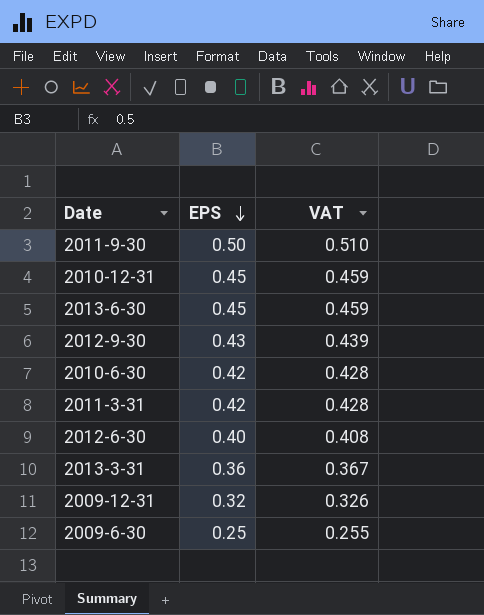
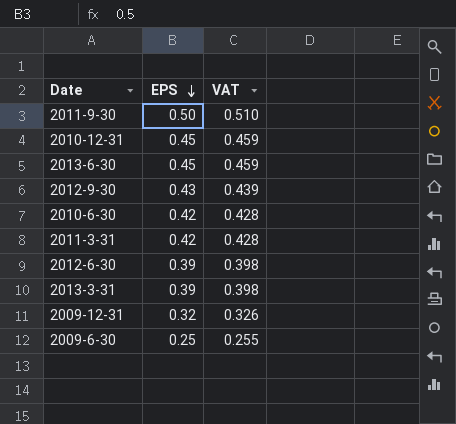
2012-6-30 | EPS: 0.40 -> 0.39
2012-6-30 | VAT: 0.408 -> 0.398
2013-3-31 | EPS: 0.36 -> 0.39
2013-3-31 | VAT: 0.367 -> 0.398

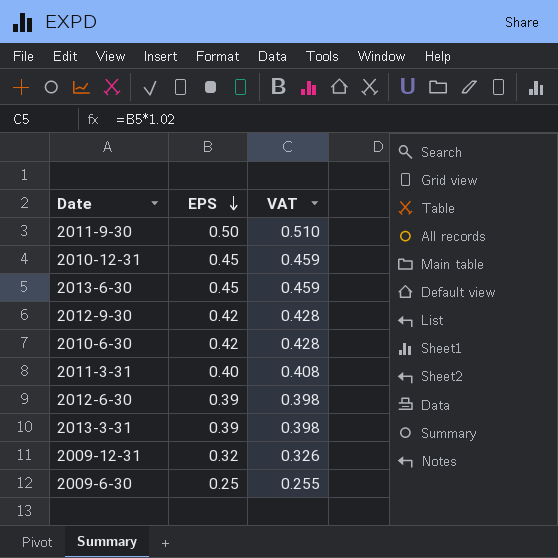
2012-9-30 | EPS: 0.43 -> 0.42
2012-9-30 | VAT: 0.439 -> 0.428
2011-3-31 | EPS: 0.42 -> 0.40
2011-3-31 | VAT: 0.428 -> 0.408

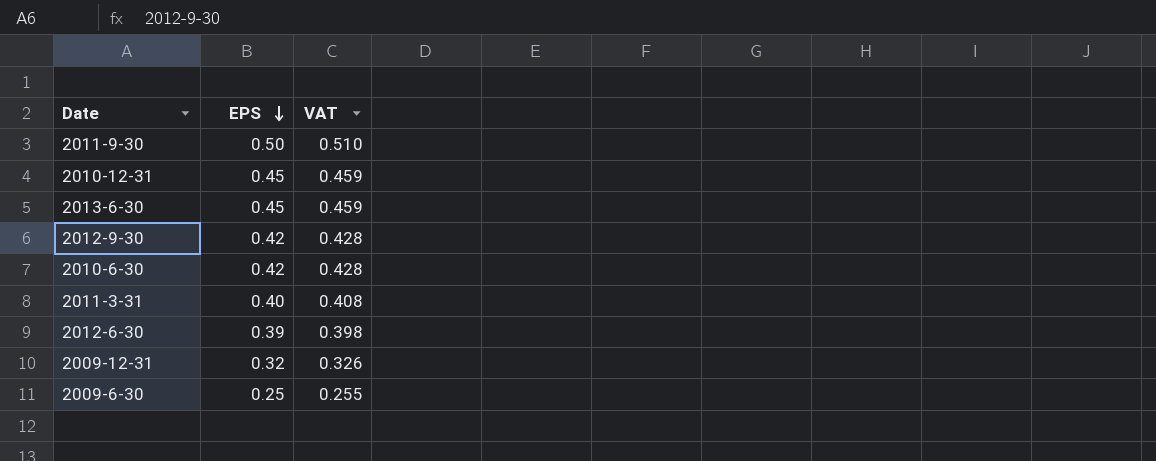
row 2013-3-31: 0.39 | 0.398 -> none

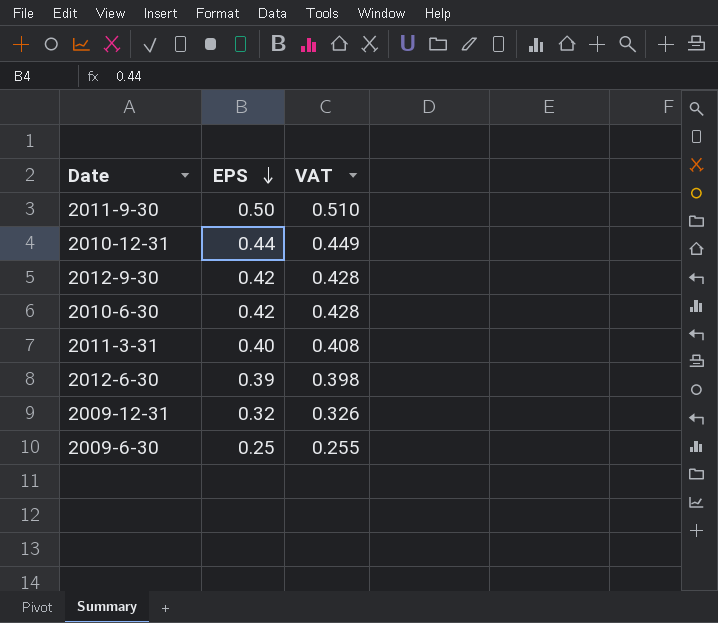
row 2013-6-30: 0.45 | 0.459 -> none
2010-12-31 | EPS: 0.45 -> 0.44
2010-12-31 | VAT: 0.459 -> 0.449

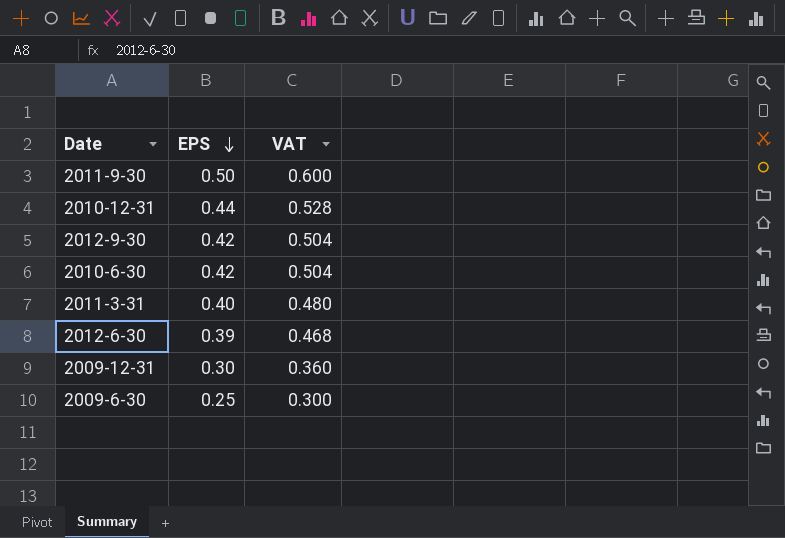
column VAT | formula: [EPS] * 1.02 -> [EPS] * 1.2
2009-12-31 | EPS: 0.32 -> 0.30

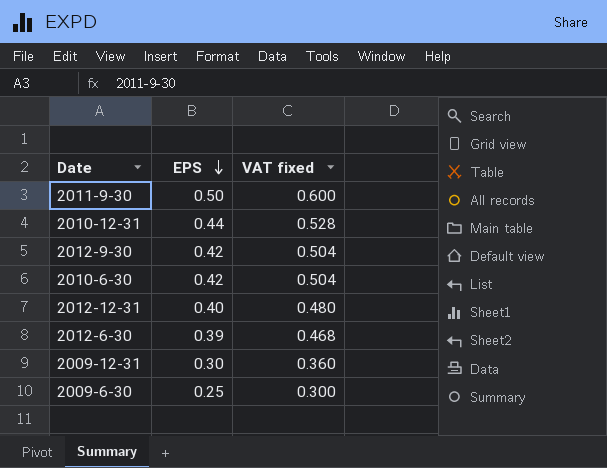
column name: VAT -> VAT fixed
row 2011-3-31: 0.40 | 0.480 -> none
row 2012-12-31: none -> 0.40 | 0.480

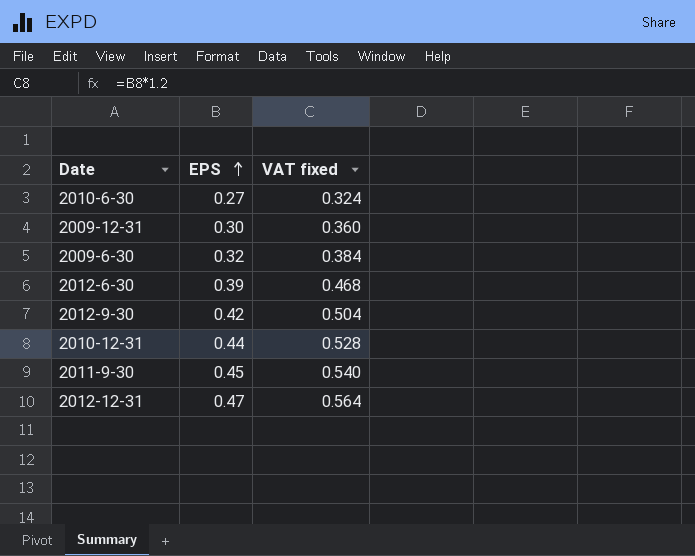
row order: EPS descending -> EPS ascending
2010-6-30 | EPS: 0.42 -> 0.27
2010-6-30 | VAT fixed: 0.504 -> 0.324
2009-6-30 | EPS: 0.25 -> 0.32
2009-6-30 | VAT fixed: 0.300 -> 0.384
2011-9-30 | EPS: 0.50 -> 0.45
2011-9-30 | VAT fixed: 0.600 -> 0.540
2012-12-31 | EPS: 0.40 -> 0.47
2012-12-31 | VAT fixed: 0.480 -> 0.564

